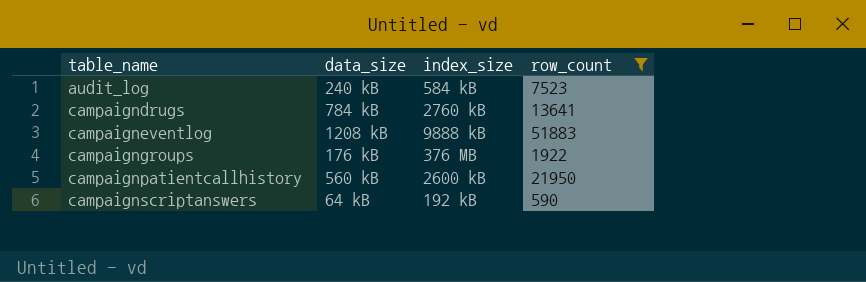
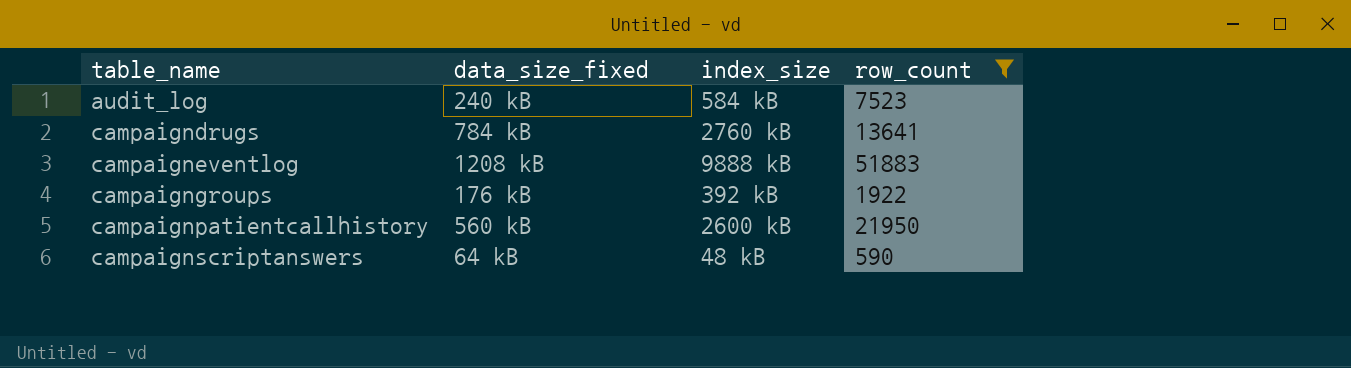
column name: data_size -> data_size_fixed
campaigngroups | index_size: 376 MB -> 392 kB
campaignscriptanswers | index_size: 192 kB -> 48 kB

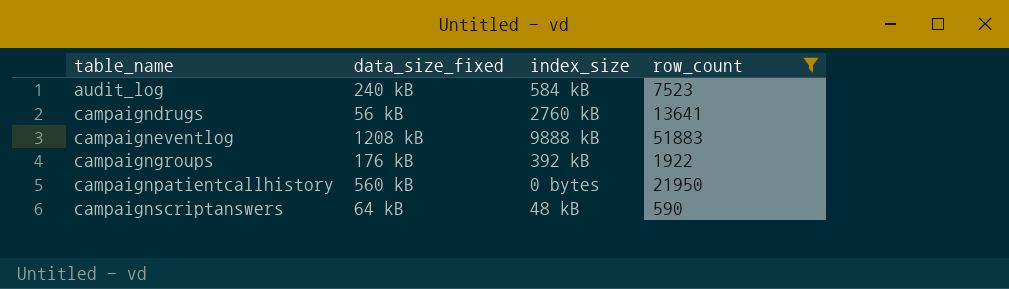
campaigndrugs | data_size_fixed: 784 kB -> 56 kB
campaignpatientcallhistory | index_size: 2600 kB -> 0 bytes

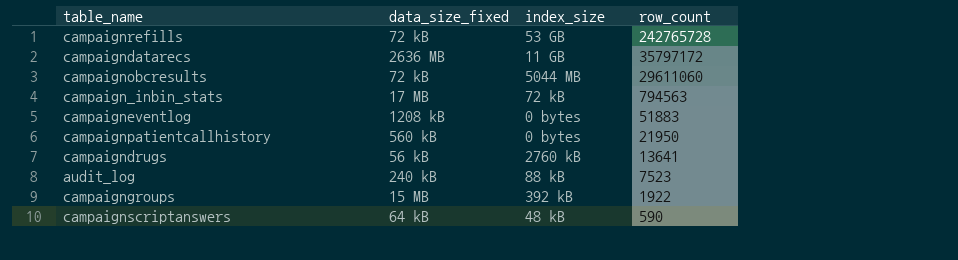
filter: row_count <= 51883 -> none
row order: table_name ascending -> row_count descending
campaigneventlog | index_size: 9888 kB -> 0 bytes
audit_log | index_size: 584 kB -> 88 kB
campaigngroups | data_size_fixed: 176 kB -> 15 MB

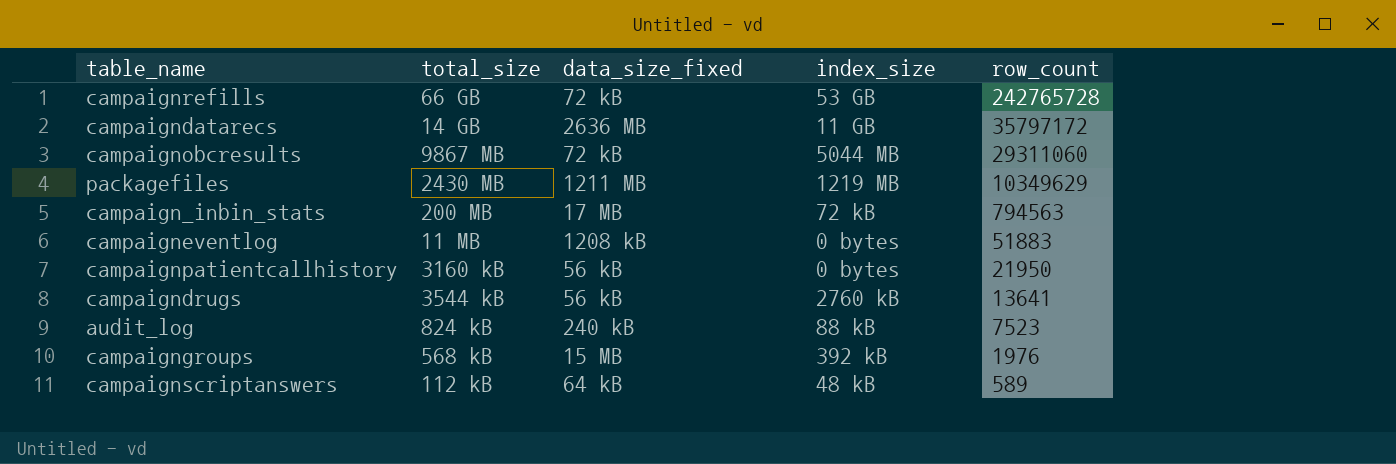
column total_size | position: none -> 2
campaignobcresults | row_count: 29611060 -> 29311060
row packagefiles: none -> 2430 MB | 1211 MB | 1219 MB | 10349629
campaignpatientcallhistory | data_size_fixed: 560 kB -> 56 kB
campaigngroups | row_count: 1922 -> 1976
campaignscriptanswers | row_count: 590 -> 589

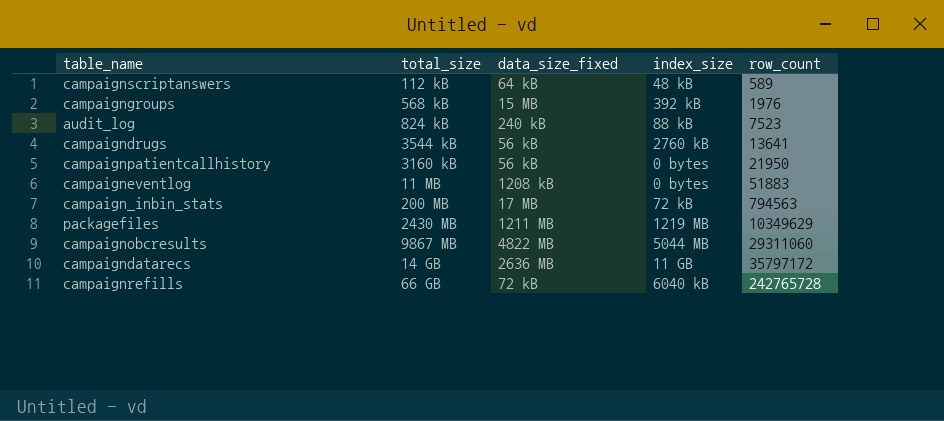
row order: row_count descending -> row_count ascending
campaignobcresults | data_size_fixed: 72 kB -> 4822 MB
campaignrefills | index_size: 53 GB -> 6040 kB

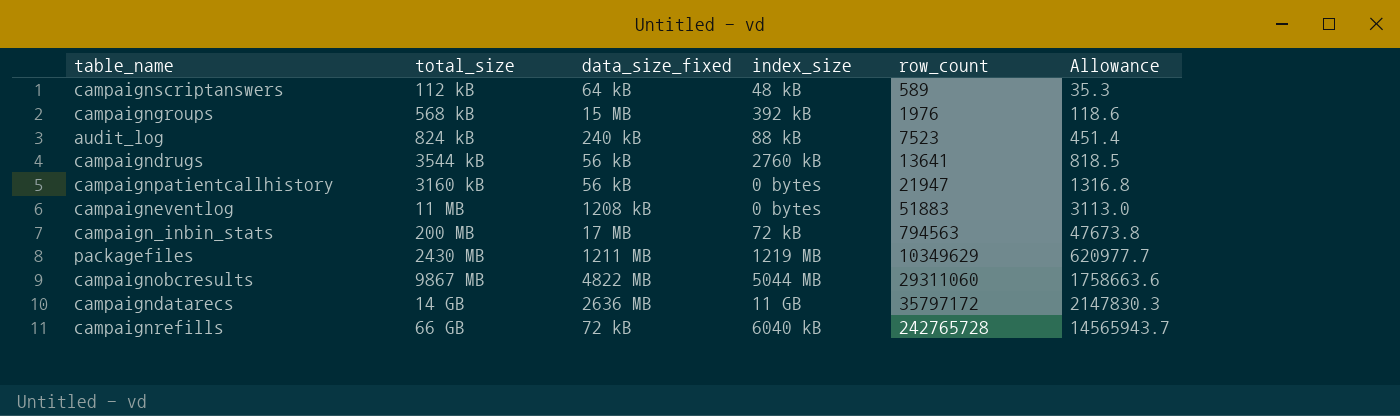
column Allowance | formula: none -> [row_count] * 0.06
campaignpatientcallhistory | row_count: 21950 -> 21947

